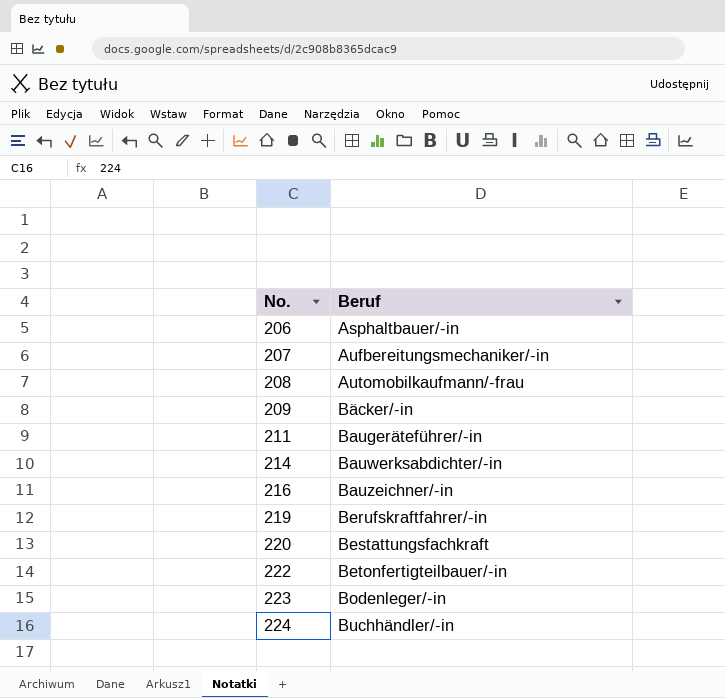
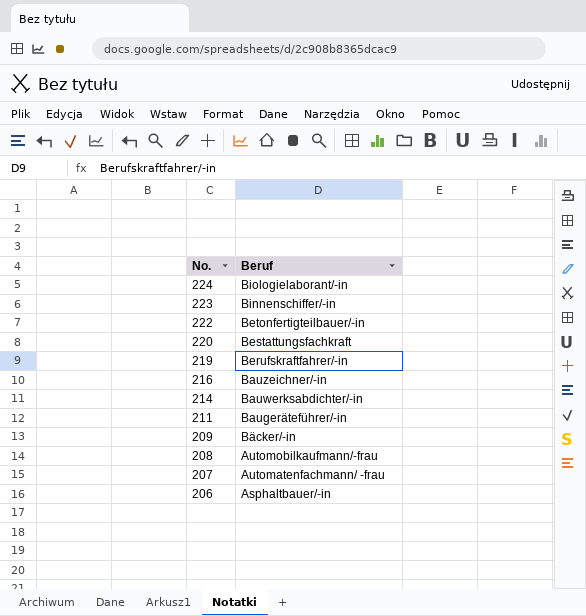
row order: No. ascending -> No. descending
224 | Beruf: Buchhändler/-in -> Biologielaborant/-in
223 | Beruf: Bodenleger/-in -> Binnenschiffer/-in
207 | Beruf: Aufbereitungsmechaniker/-in -> Automatenfachmann/ -frau

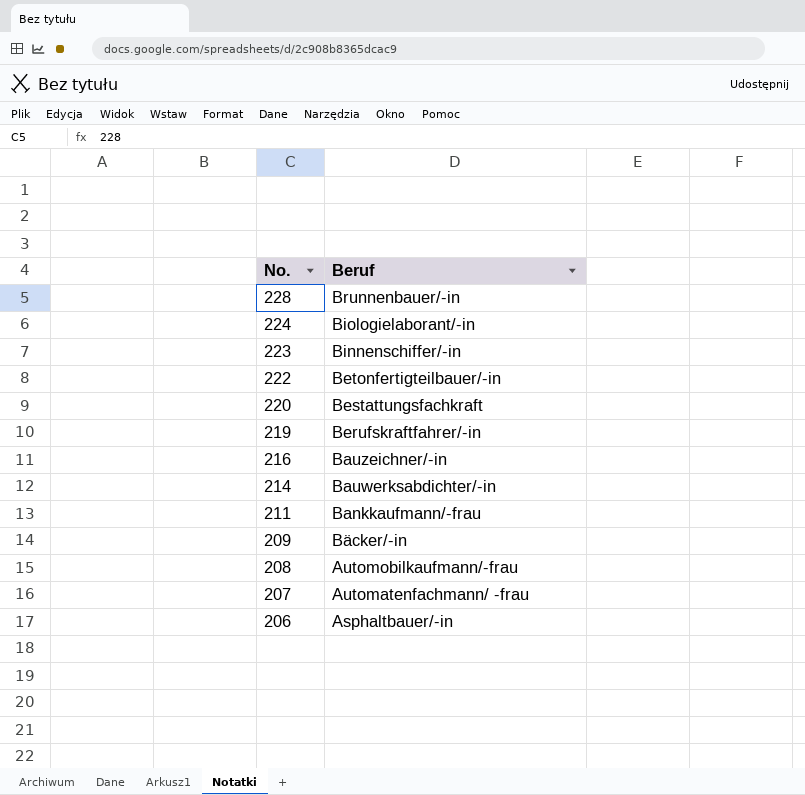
row 228: none -> Brunnenbauer/-in
211 | Beruf: Baugeräteführer/-in -> Bankkaufmann/-frau

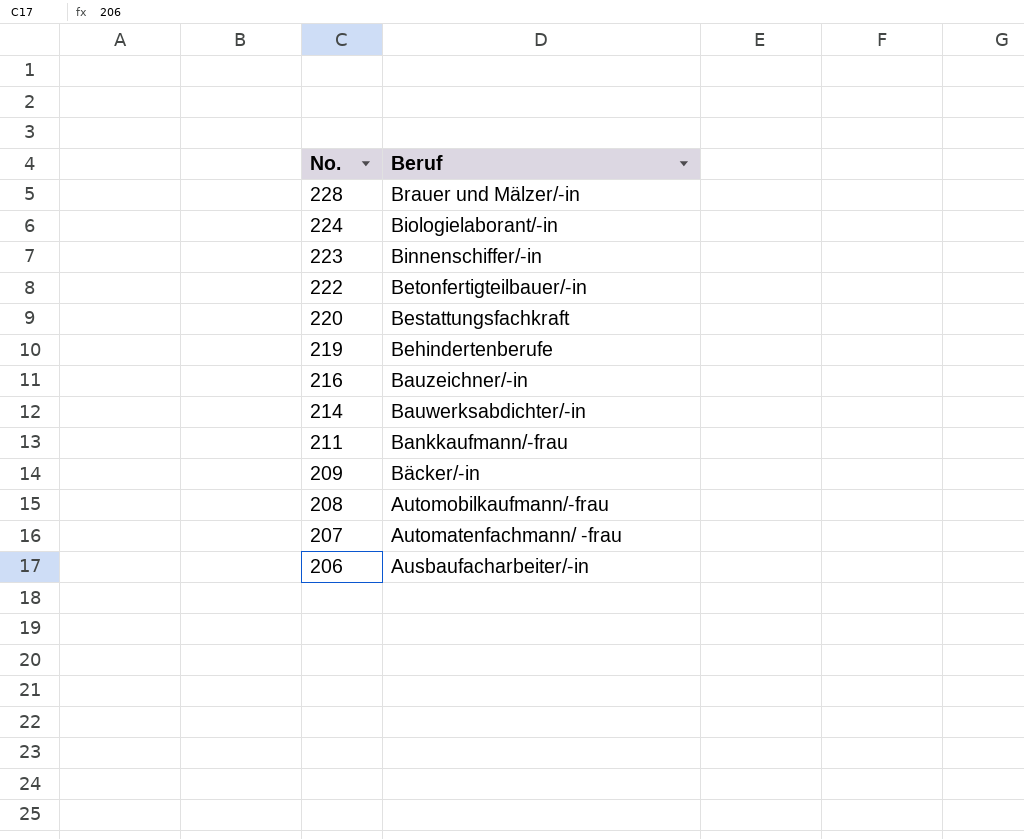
228 | Beruf: Brunnenbauer/-in -> Brauer und Mälzer/-in
219 | Beruf: Berufskraftfahrer/-in -> Behindertenberufe
206 | Beruf: Asphaltbauer/-in -> Ausbaufacharbeiter/-in

